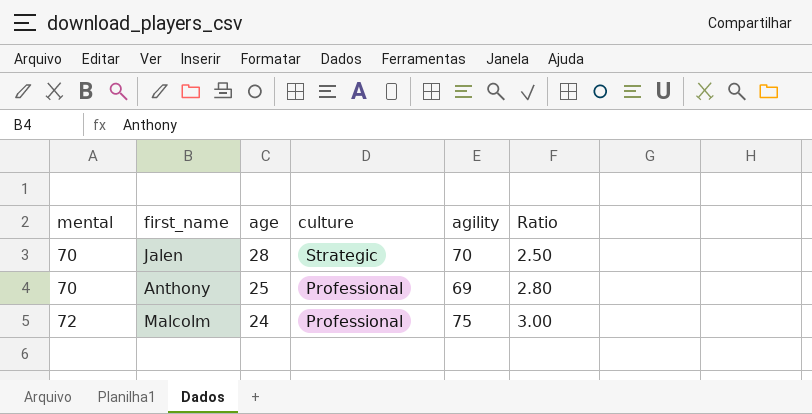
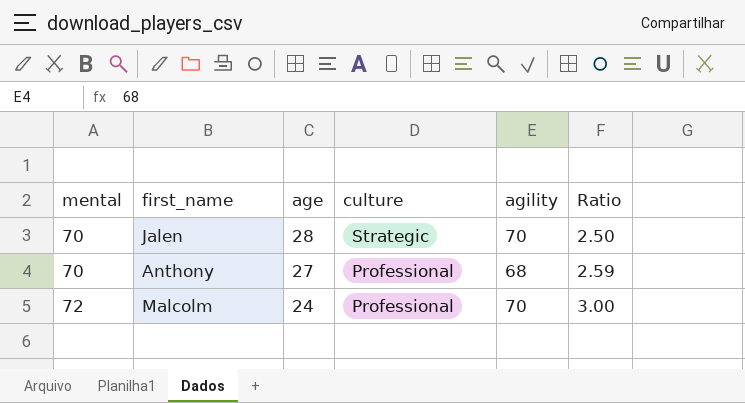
Anthony | age: 25 -> 27
Anthony | agility: 69 -> 68
Anthony | Ratio: 2.80 -> 2.59
Malcolm | agility: 75 -> 70

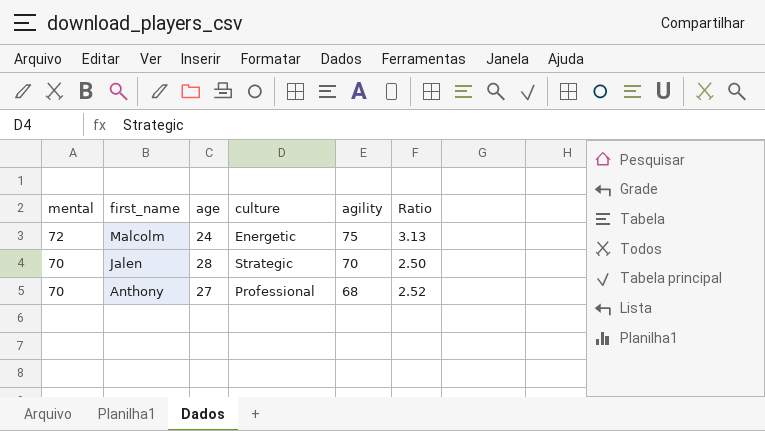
row order: mental ascending -> mental descending
column Ratio | formula: [mental] / [age] -> [agility] / [age]
Malcolm | culture: Professional -> Energetic
Malcolm | agility: 70 -> 75

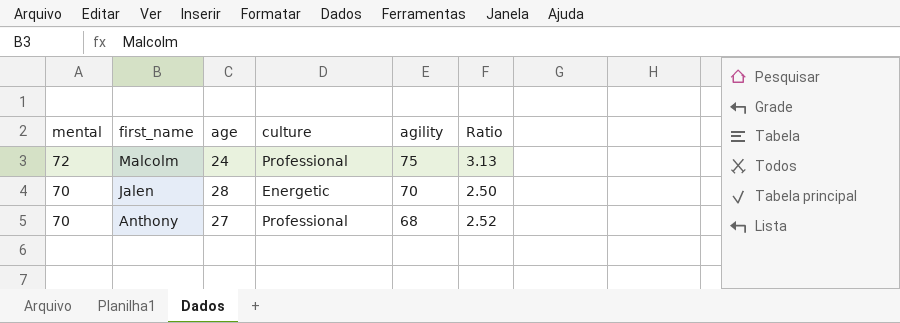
Malcolm | culture: Energetic -> Professional
Jalen | culture: Strategic -> Energetic

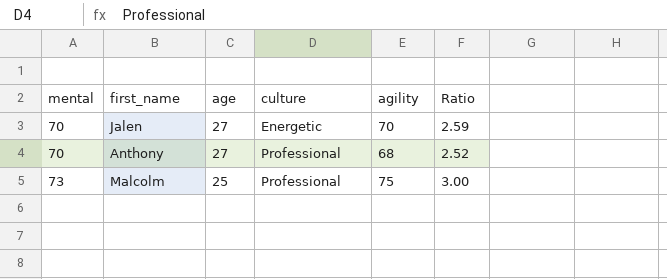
row order: mental descending -> mental ascending
Jalen | age: 28 -> 27
Jalen | Ratio: 2.50 -> 2.59
Malcolm | mental: 72 -> 73
Malcolm | age: 24 -> 25
Malcolm | Ratio: 3.13 -> 3.00

